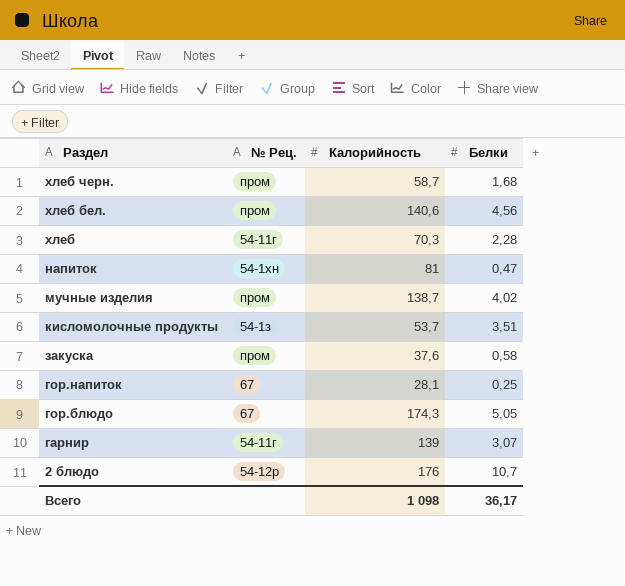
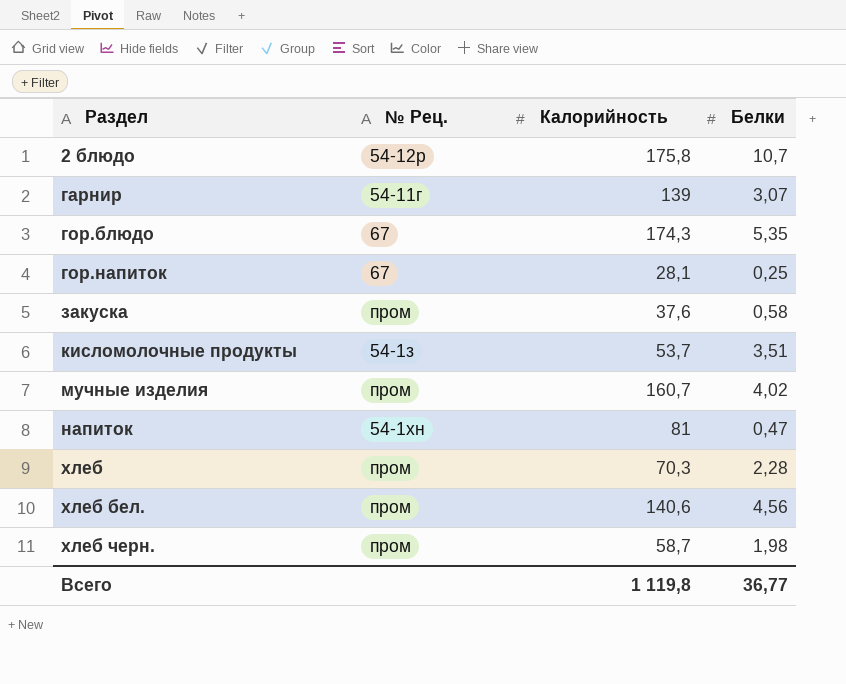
row order: Раздел descending -> Раздел ascending
2 блюдо | Калорийность: 176 -> 175,8
гор.блюдо | Белки: 5,05 -> 5,35
мучные изделия | Калорийность: 138,7 -> 160,7
хлеб | № Рец.: 54-11г -> пром
хлеб черн. | Белки: 1,68 -> 1,98
Всего | Калорийность: 1 098 -> 1 119,8
Всего | Белки: 36,17 -> 36,77

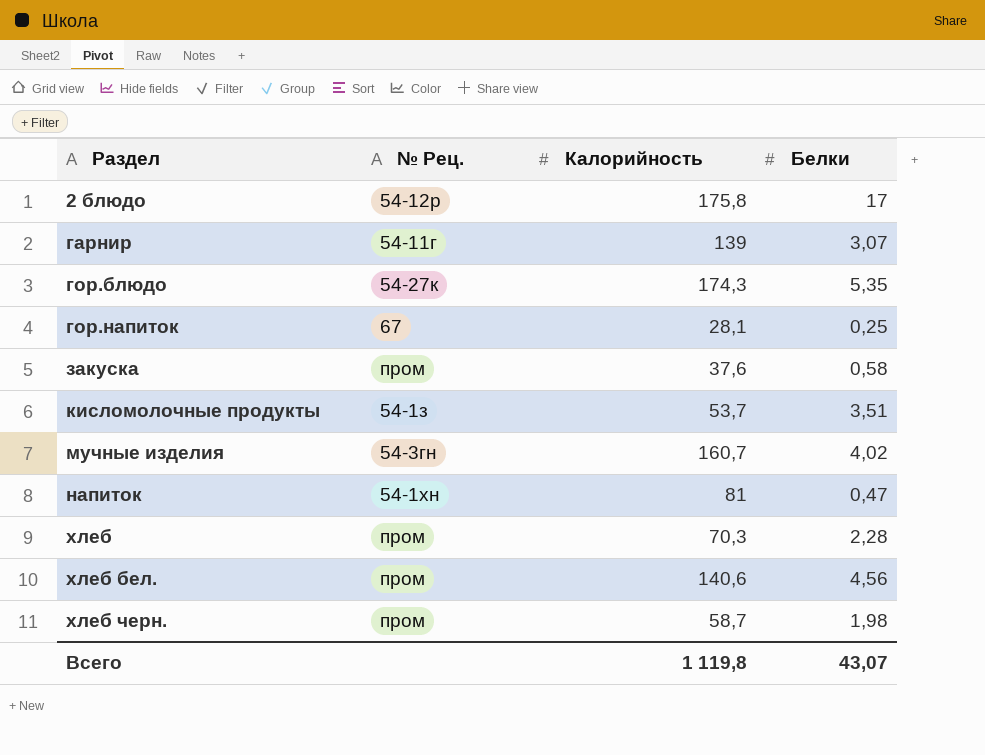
2 блюдо | Белки: 10,7 -> 17
гор.блюдо | № Рец.: 67 -> 54-27к
мучные изделия | № Рец.: пром -> 54-3гн
Всего | Белки: 36,77 -> 43,07

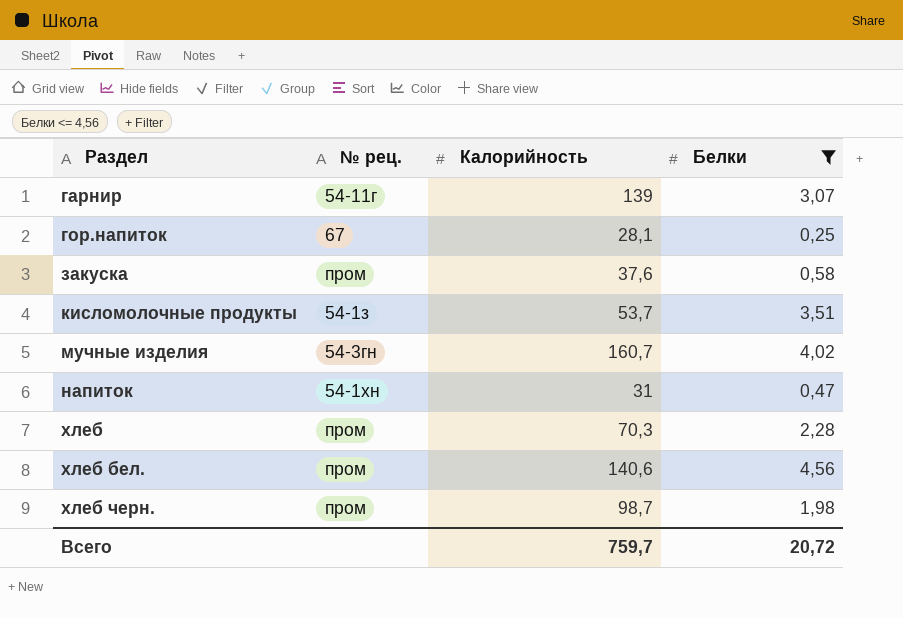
filter: none -> Белки <= 4,56
column name: № Рец. -> № рец.
напиток | Калорийность: 81 -> 31
хлеб черн. | Калорийность: 58,7 -> 98,7
Всего | Калорийность: 1 119,8 -> 759,7
Всего | Белки: 43,07 -> 20,72

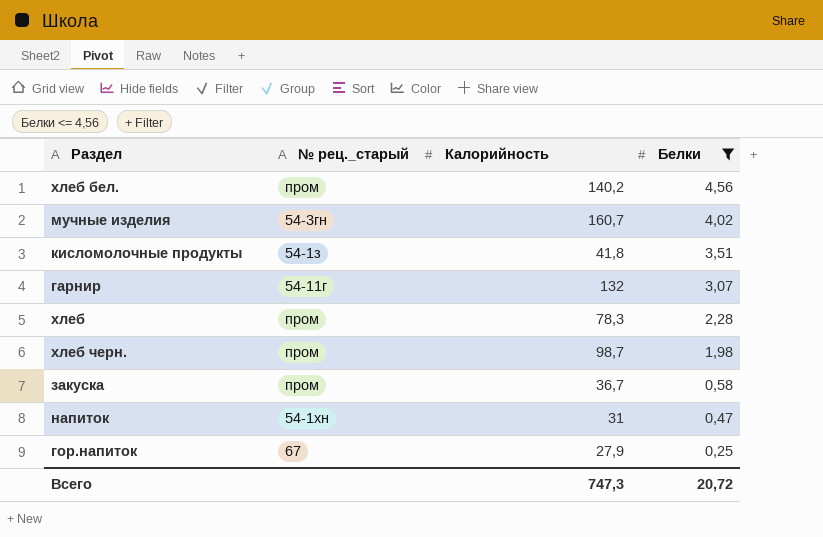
row order: Раздел ascending -> Белки descending
column name: № рец. -> № рец._старый
хлеб бел. | Калорийность: 140,6 -> 140,2
кисломолочные продукты | Калорийность: 53,7 -> 41,8
гарнир | Калорийность: 139 -> 132
хлеб | Калорийность: 70,3 -> 78,3
закуска | Калорийность: 37,6 -> 36,7
гор.напиток | Калорийность: 28,1 -> 27,9
Всего | Калорийность: 759,7 -> 747,3

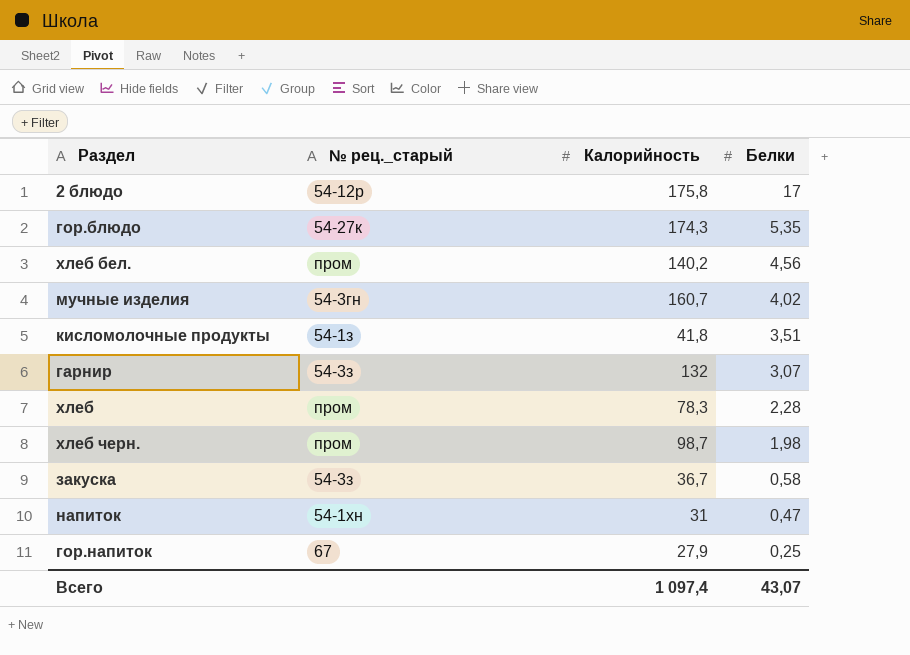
filter: Белки <= 4,56 -> none
гарнир | № рец._старый: 54-11г -> 54-3з
закуска | № рец._старый: пром -> 54-3з
Всего | Калорийность: 747,3 -> 1 097,4
Всего | Белки: 20,72 -> 43,07

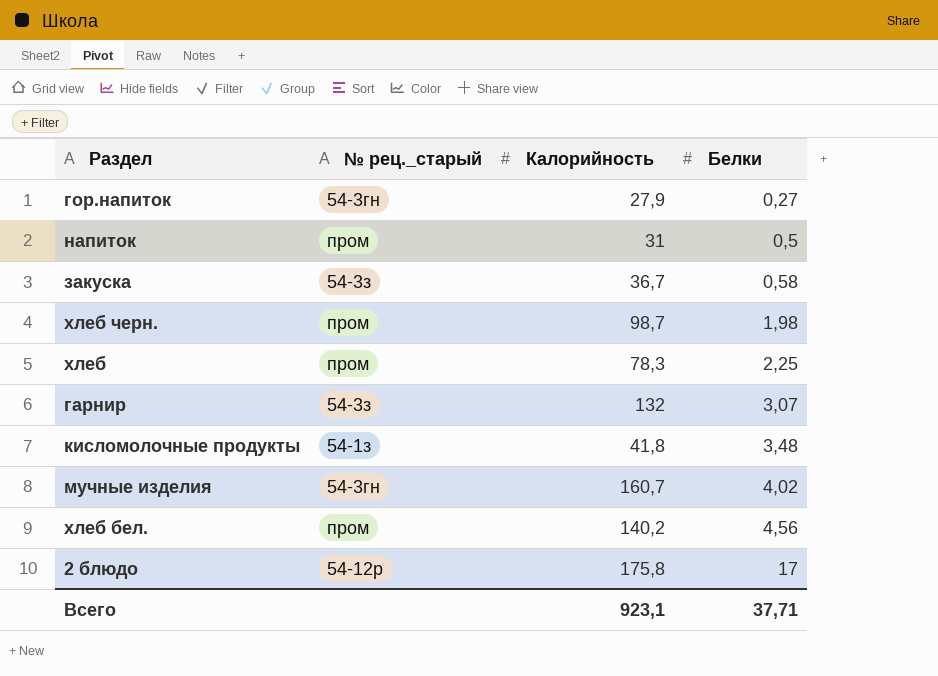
row order: Белки descending -> Белки ascending
row гор.блюдо: 54-27к | 174,3 | 5,35 -> none
гор.напиток | № рец._старый: 67 -> 54-3гн
гор.напиток | Белки: 0,25 -> 0,27
напиток | № рец._старый: 54-1хн -> пром
напиток | Белки: 0,47 -> 0,5
хлеб | Белки: 2,28 -> 2,25
кисломолочные продукты | Белки: 3,51 -> 3,48
Всего | Калорийность: 1 097,4 -> 923,1
Всего | Белки: 43,07 -> 37,71

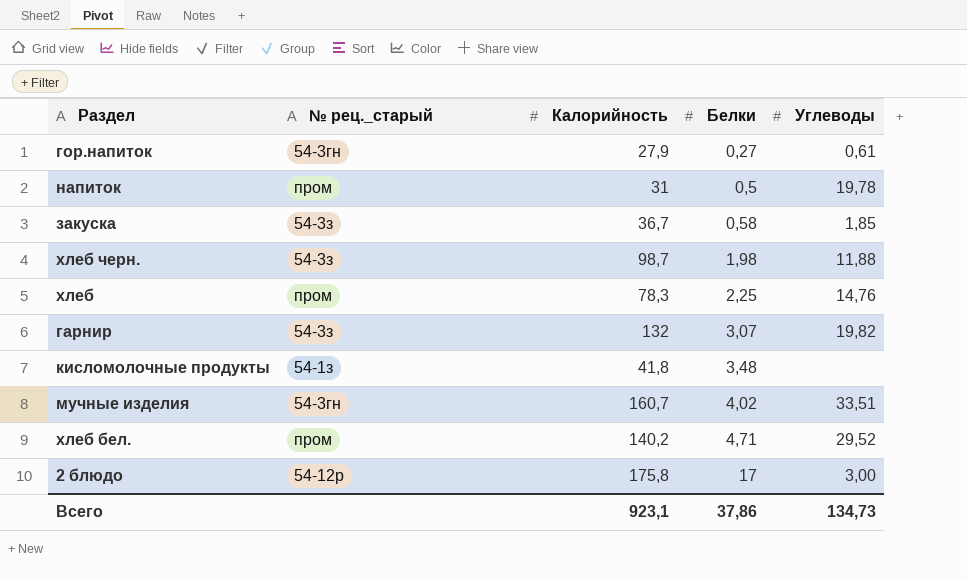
column Углеводы | position: none -> 5
хлеб черн. | № рец._старый: пром -> 54-3з
хлеб бел. | Белки: 4,56 -> 4,71
Всего | Белки: 37,71 -> 37,86

